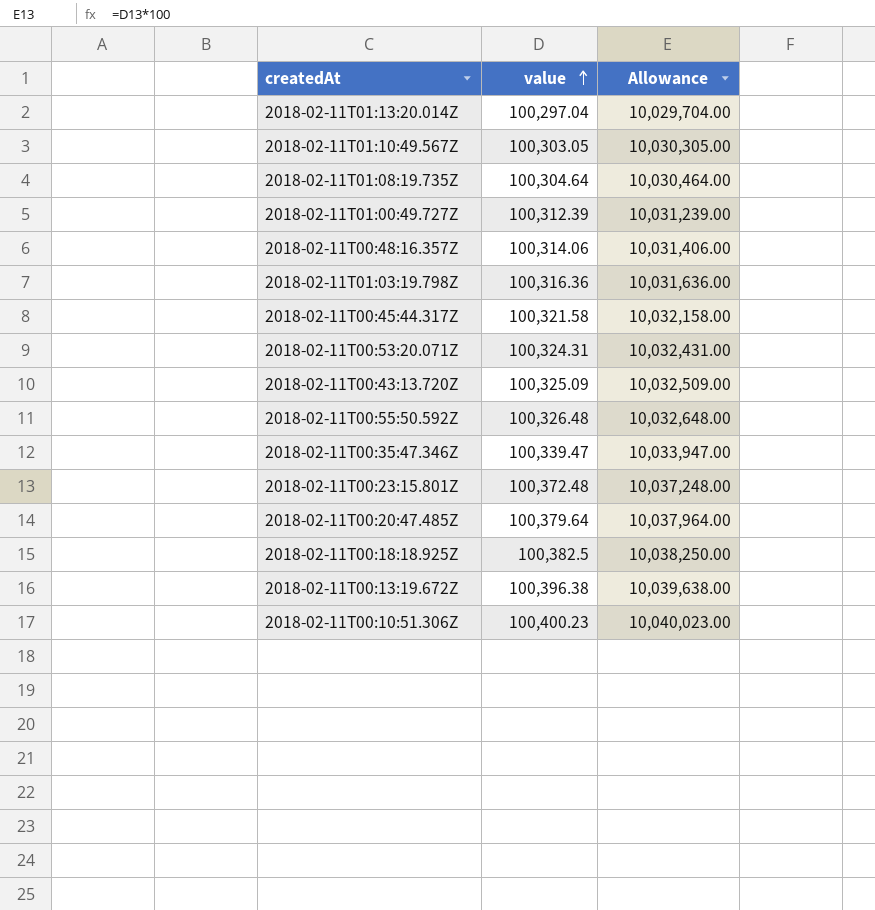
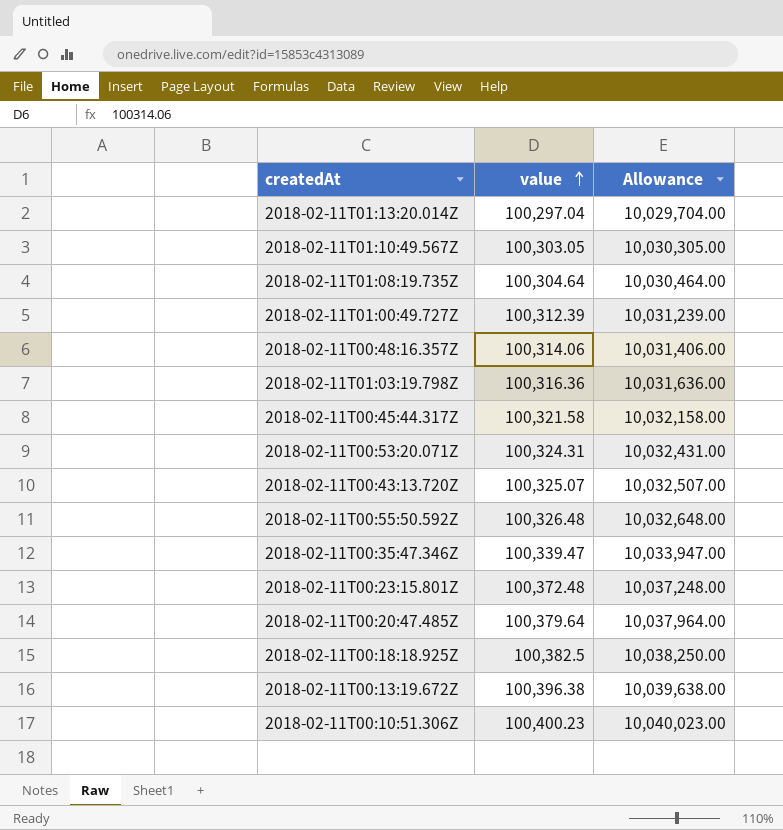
2018-02-11T00:43:13.720Z | value: 100,325.09 -> 100,325.07
2018-02-11T00:43:13.720Z | Allowance: 10,032,509.00 -> 10,032,507.00

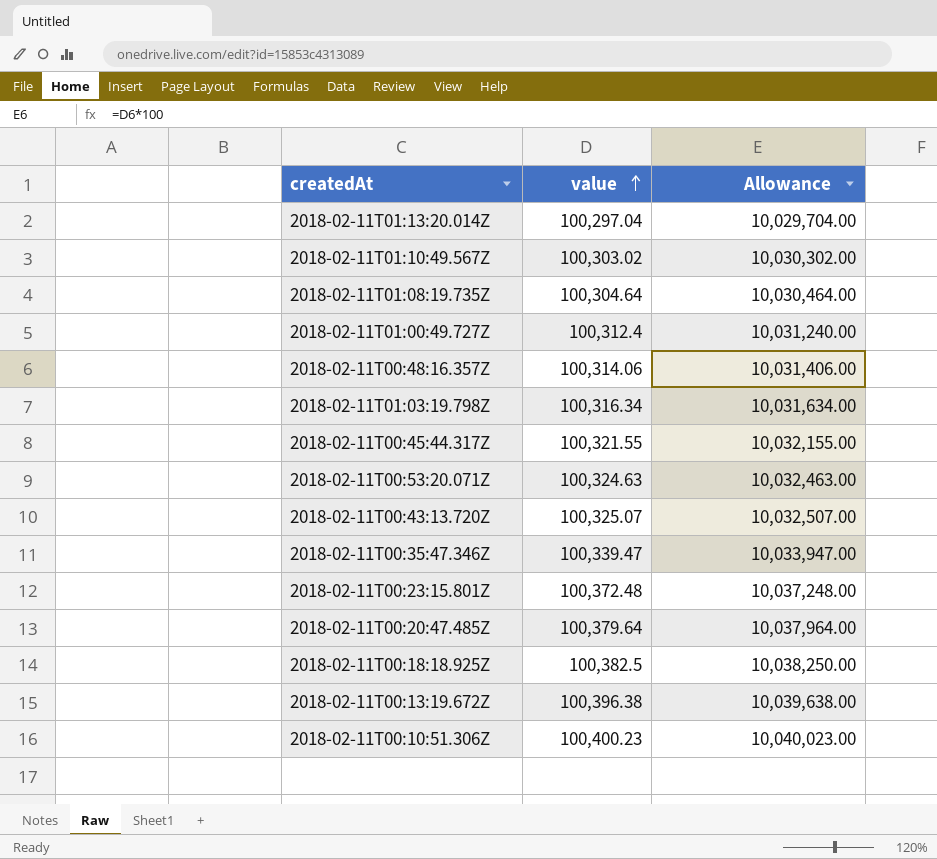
row 2018-02-11T00:55:50.592Z: 100,326.48 | 10,032,648.00 -> none
2018-02-11T01:10:49.567Z | value: 100,303.05 -> 100,303.02
2018-02-11T01:10:49.567Z | Allowance: 10,030,305.00 -> 10,030,302.00
2018-02-11T01:00:49.727Z | value: 100,312.39 -> 100,312.4
2018-02-11T01:00:49.727Z | Allowance: 10,031,239.00 -> 10,031,240.00
2018-02-11T01:03:19.798Z | value: 100,316.36 -> 100,316.34
2018-02-11T01:03:19.798Z | Allowance: 10,031,636.00 -> 10,031,634.00
2018-02-11T00:45:44.317Z | value: 100,321.58 -> 100,321.55
2018-02-11T00:45:44.317Z | Allowance: 10,032,158.00 -> 10,032,155.00
2018-02-11T00:53:20.071Z | value: 100,324.31 -> 100,324.63
2018-02-11T00:53:20.071Z | Allowance: 10,032,431.00 -> 10,032,463.00

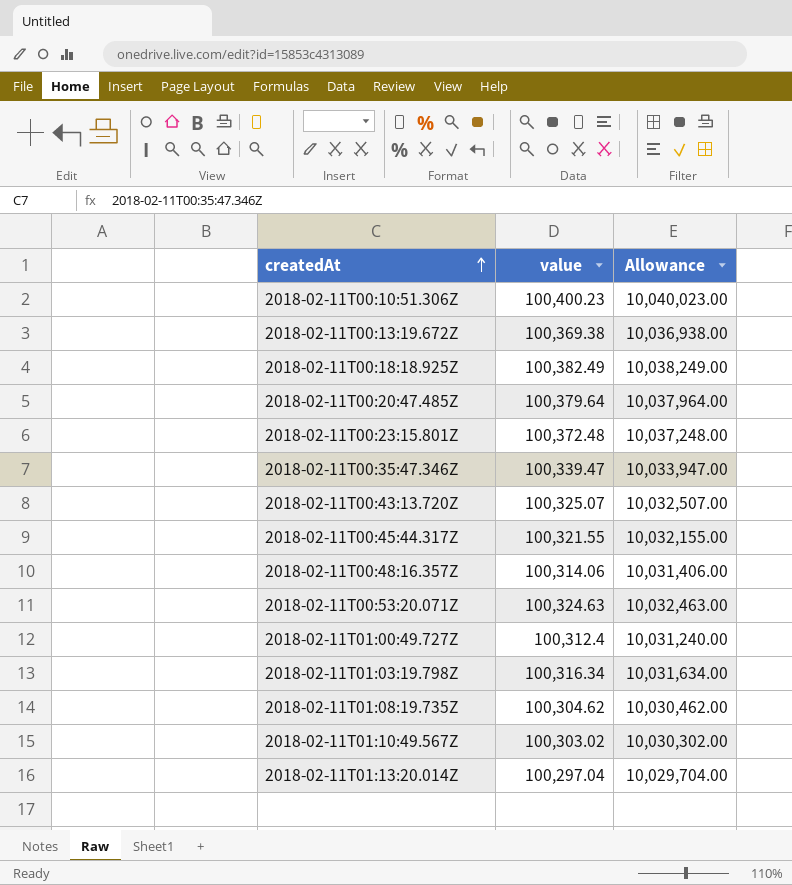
row order: value ascending -> createdAt ascending
2018-02-11T00:13:19.672Z | value: 100,396.38 -> 100,369.38
2018-02-11T00:13:19.672Z | Allowance: 10,039,638.00 -> 10,036,938.00
2018-02-11T00:18:18.925Z | value: 100,382.5 -> 100,382.49
2018-02-11T00:18:18.925Z | Allowance: 10,038,250.00 -> 10,038,249.00
2018-02-11T01:08:19.735Z | value: 100,304.64 -> 100,304.62
2018-02-11T01:08:19.735Z | Allowance: 10,030,464.00 -> 10,030,462.00

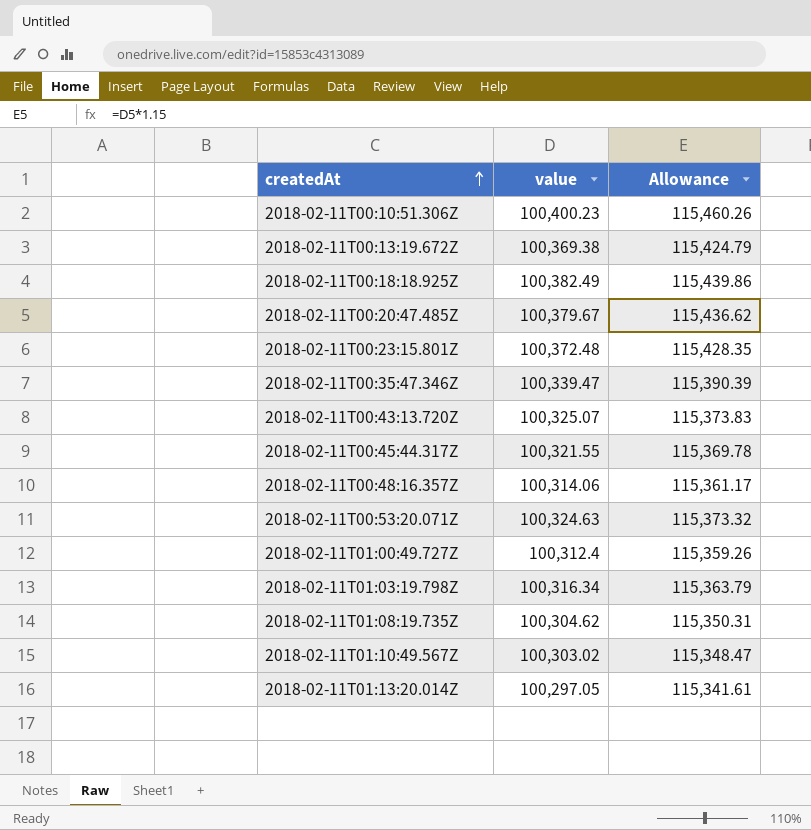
column Allowance | formula: [value] * 100 -> [value] * 1.15
2018-02-11T00:20:47.485Z | value: 100,379.64 -> 100,379.67
2018-02-11T01:13:20.014Z | value: 100,297.04 -> 100,297.05

